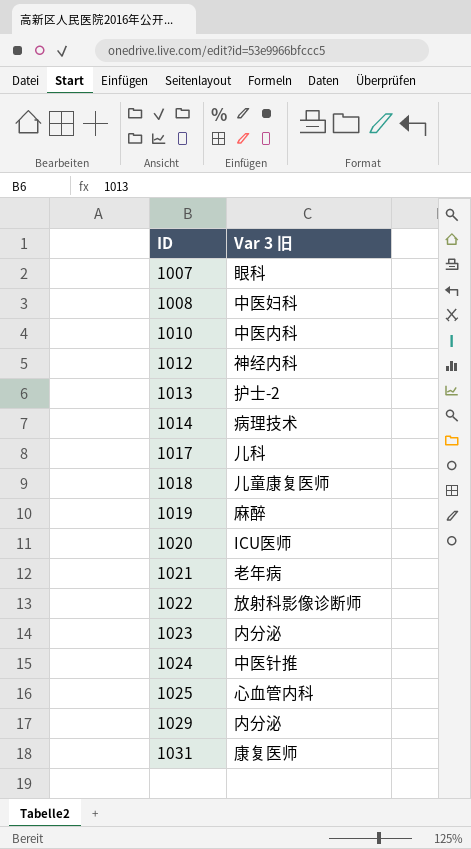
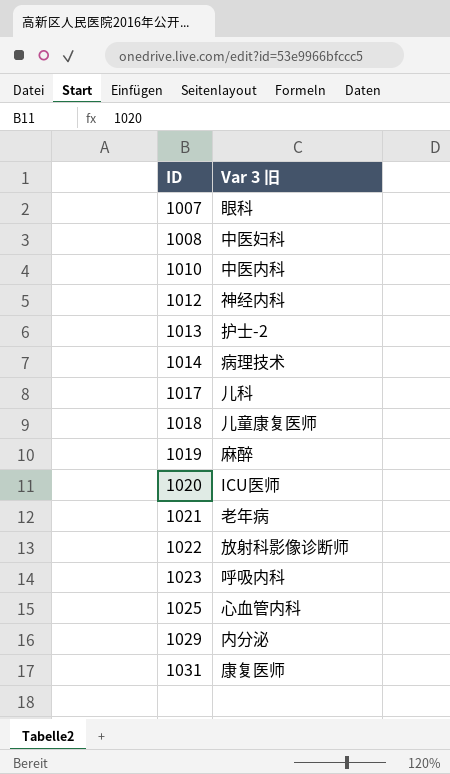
row 1024: 中医针推 -> none
1023 | Var 3 旧: 内分泌 -> 呼吸内科

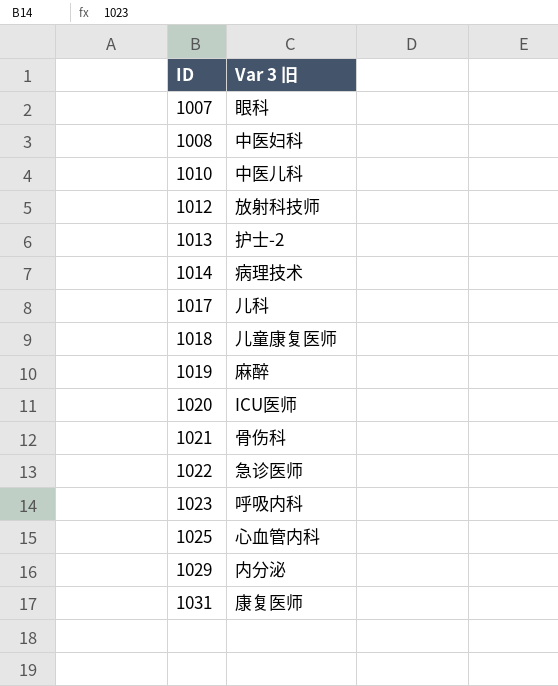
1010 | Var 3 旧: 中医内科 -> 中医儿科
1012 | Var 3 旧: 神经内科 -> 放射科技师
1021 | Var 3 旧: 老年病 -> 骨伤科
1022 | Var 3 旧: 放射科影像诊断师 -> 急诊医师

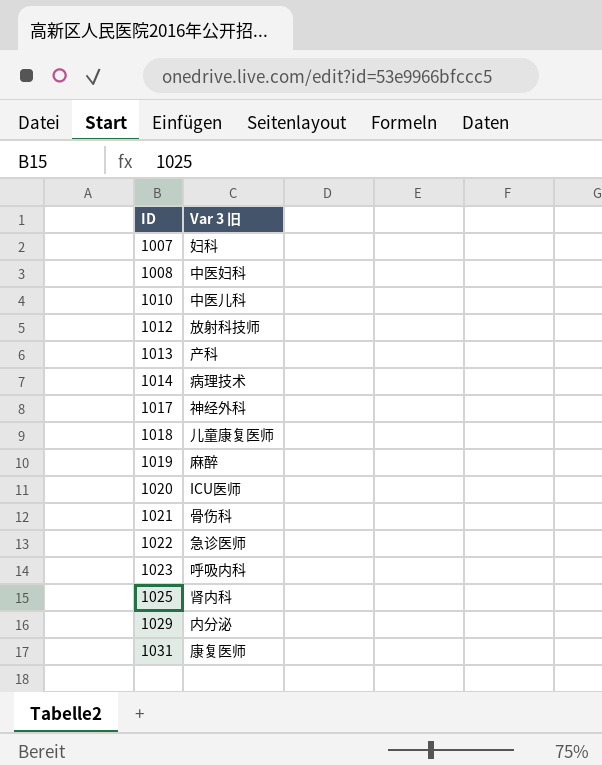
1007 | Var 3 旧: 眼科 -> 妇科
1013 | Var 3 旧: 护士-2 -> 产科
1017 | Var 3 旧: 儿科 -> 神经外科
1025 | Var 3 旧: 心血管内科 -> 肾内科

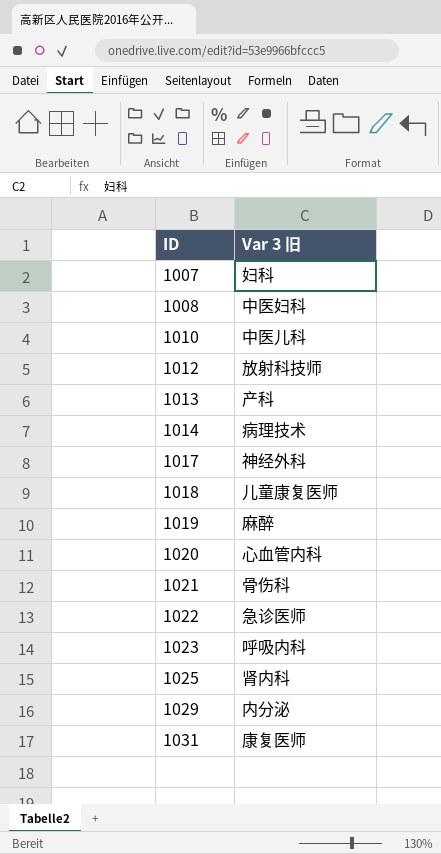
1020 | Var 3 旧: ICU医师 -> 心血管内科

